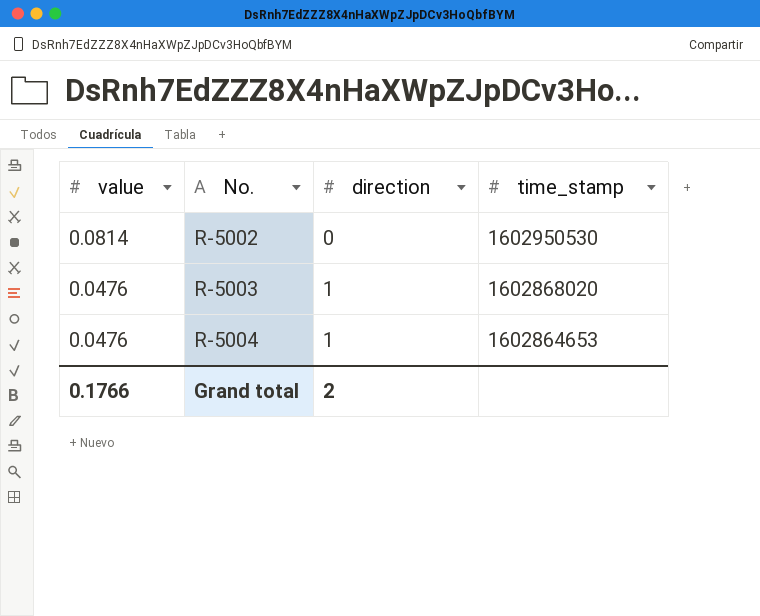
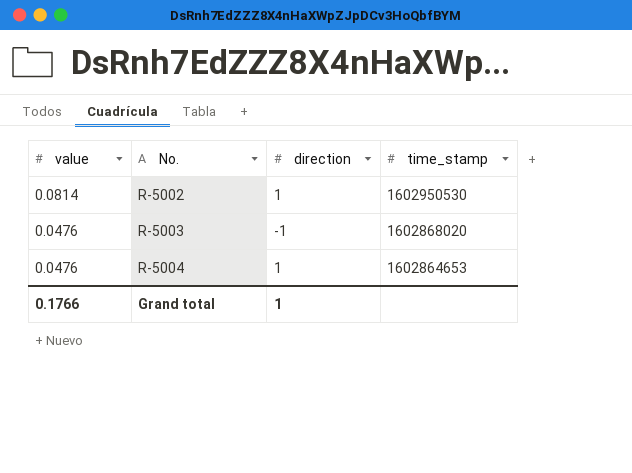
R-5002 | direction: 0 -> 1
R-5003 | direction: 1 -> -1
Grand total | direction: 2 -> 1

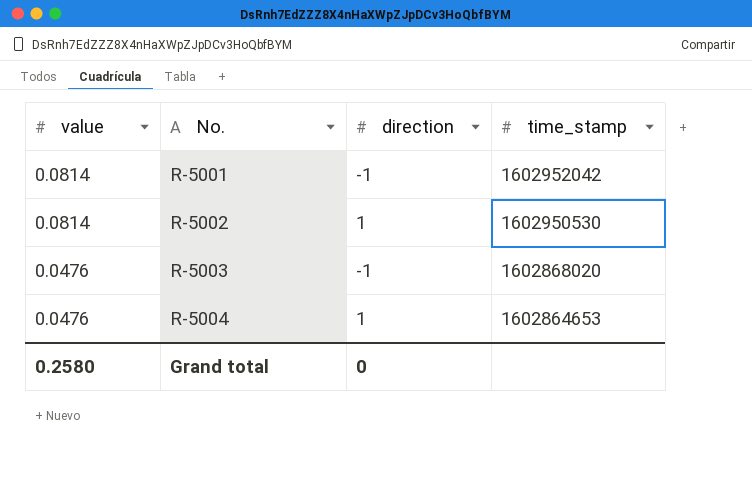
row R-5001: none -> 0.0814 | -1 | 1602952042
Grand total | value: 0.1766 -> 0.2580
Grand total | direction: 1 -> 0

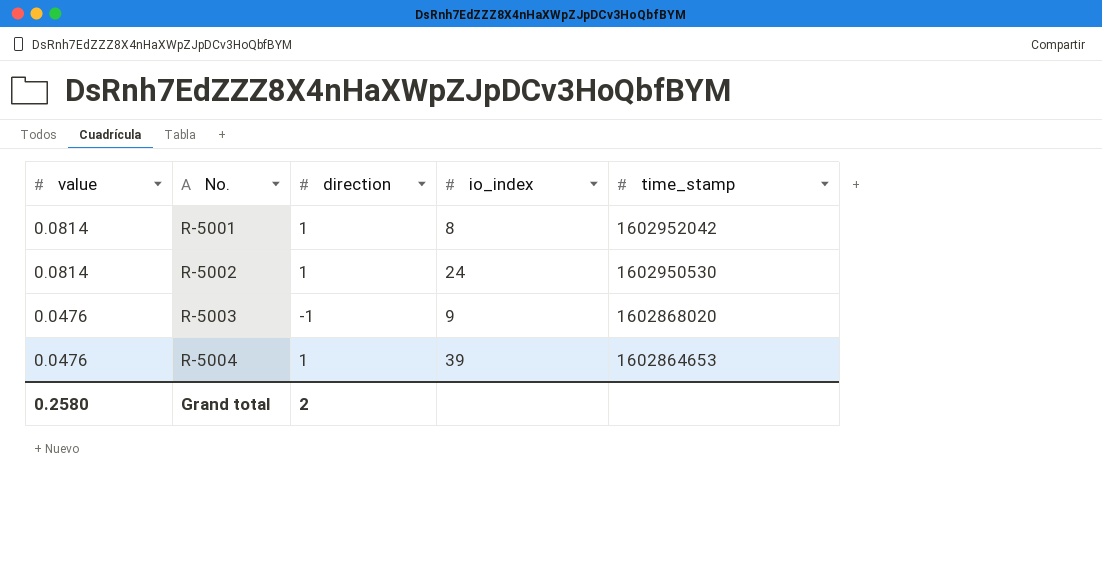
column io_index | position: none -> 4
R-5001 | direction: -1 -> 1
Grand total | direction: 0 -> 2

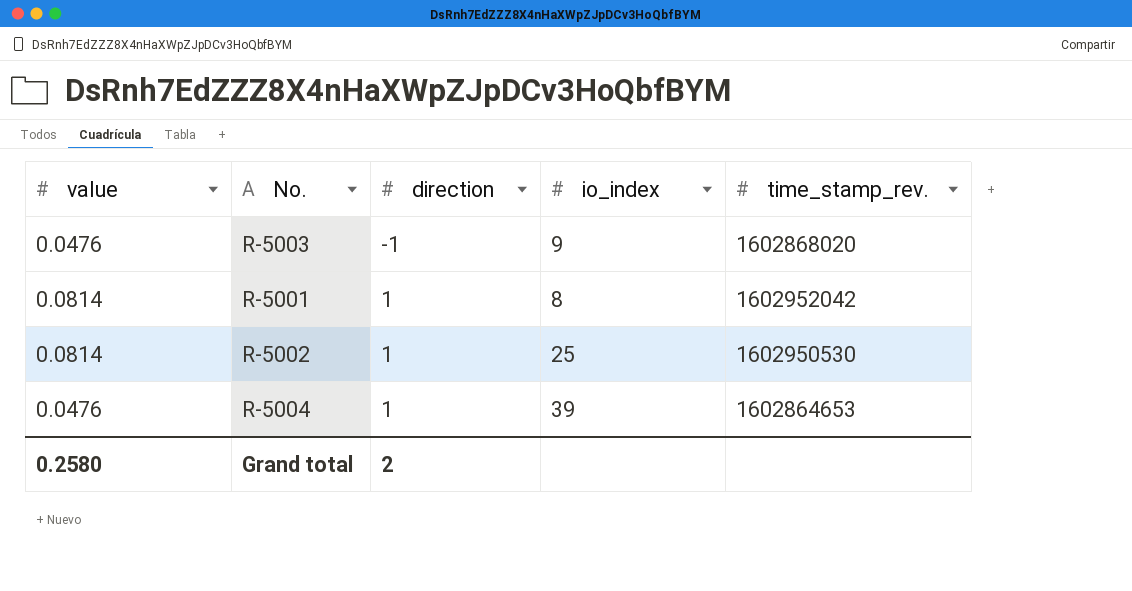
row order: value descending -> direction ascending
column name: time_stamp -> time_stamp_rev.
R-5002 | io_index: 24 -> 25

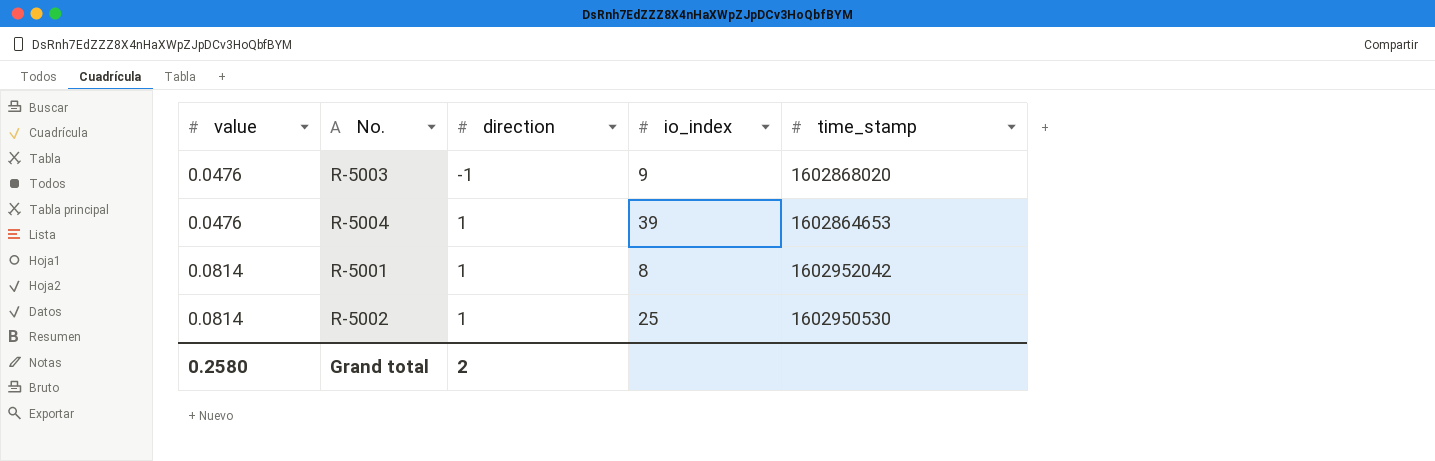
row order: direction ascending -> value ascending
column name: time_stamp_rev. -> time_stamp

